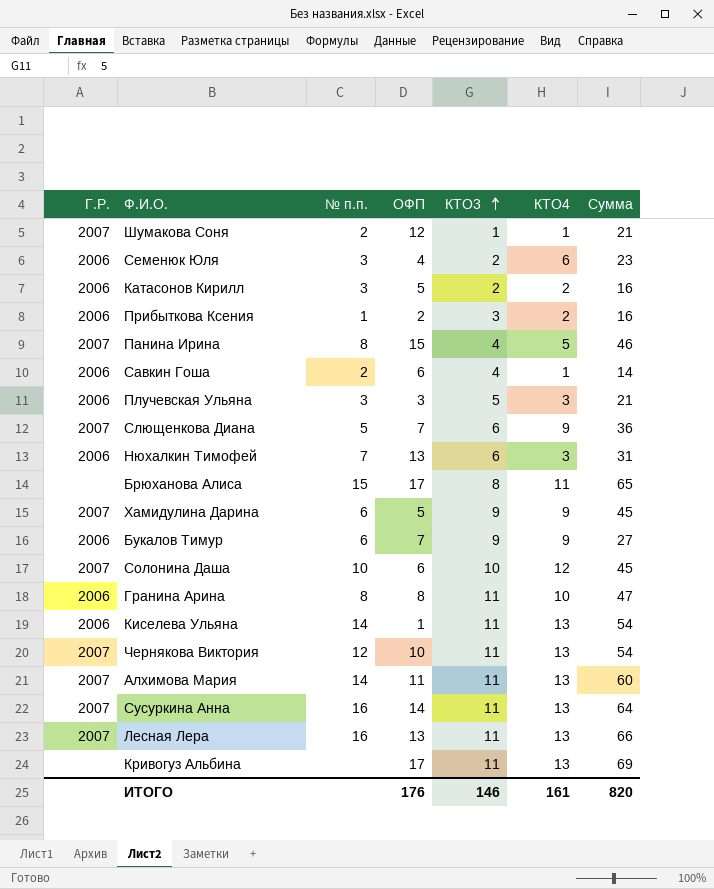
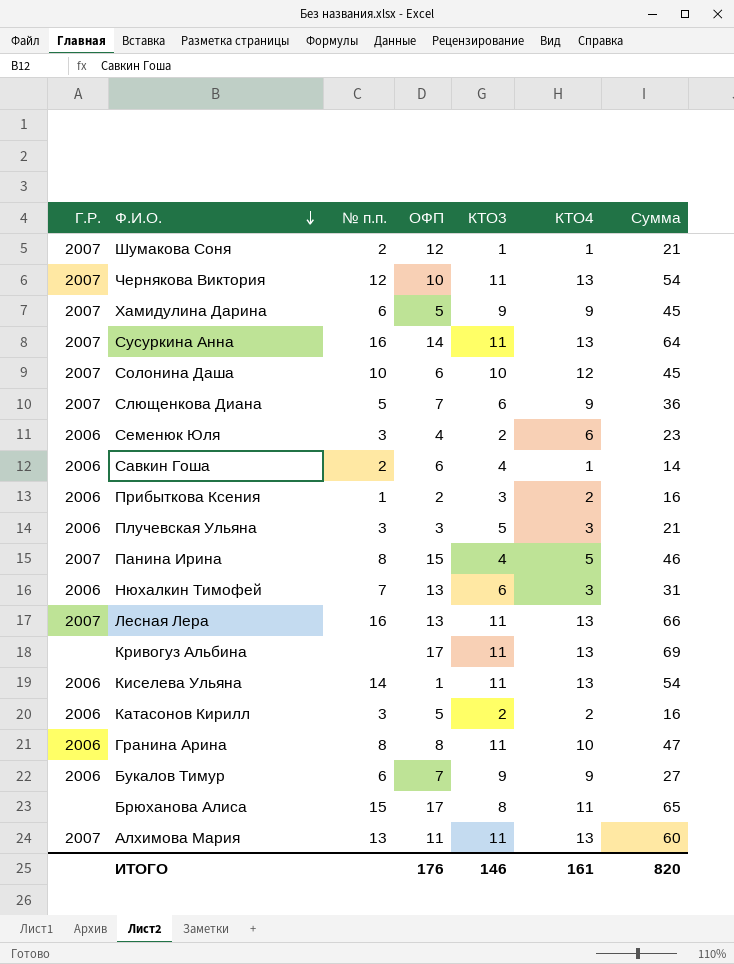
row order: КТО3 ascending -> Ф.И.О. descending
Алхимова Мария | № п.п.: 14 -> 13

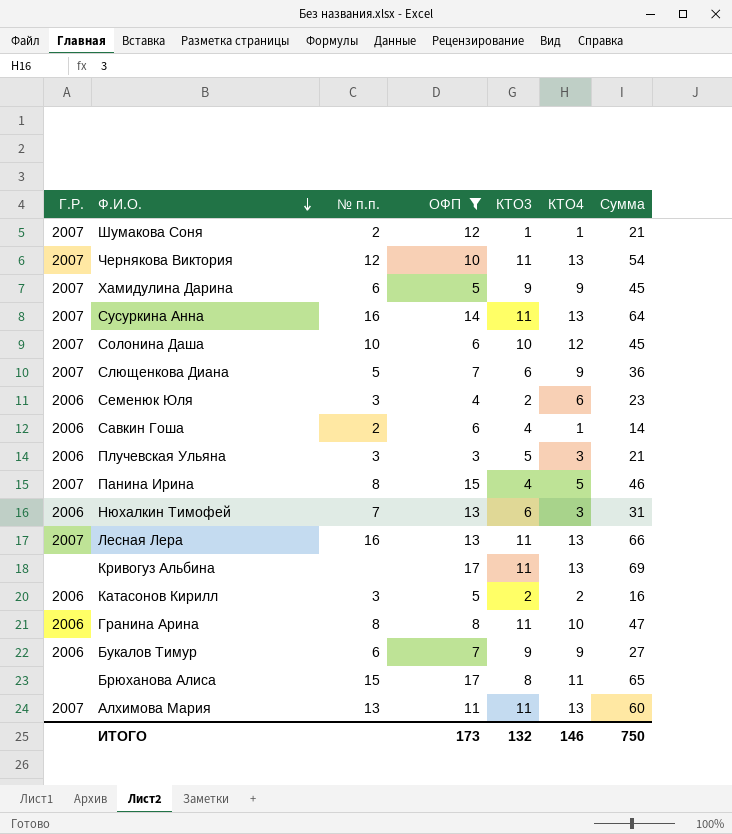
filter: none -> ОФП >= 3
ИТОГО | ОФП: 176 -> 173
ИТОГО | КТО3: 146 -> 132
ИТОГО | КТО4: 161 -> 146
ИТОГО | Сумма: 820 -> 750

